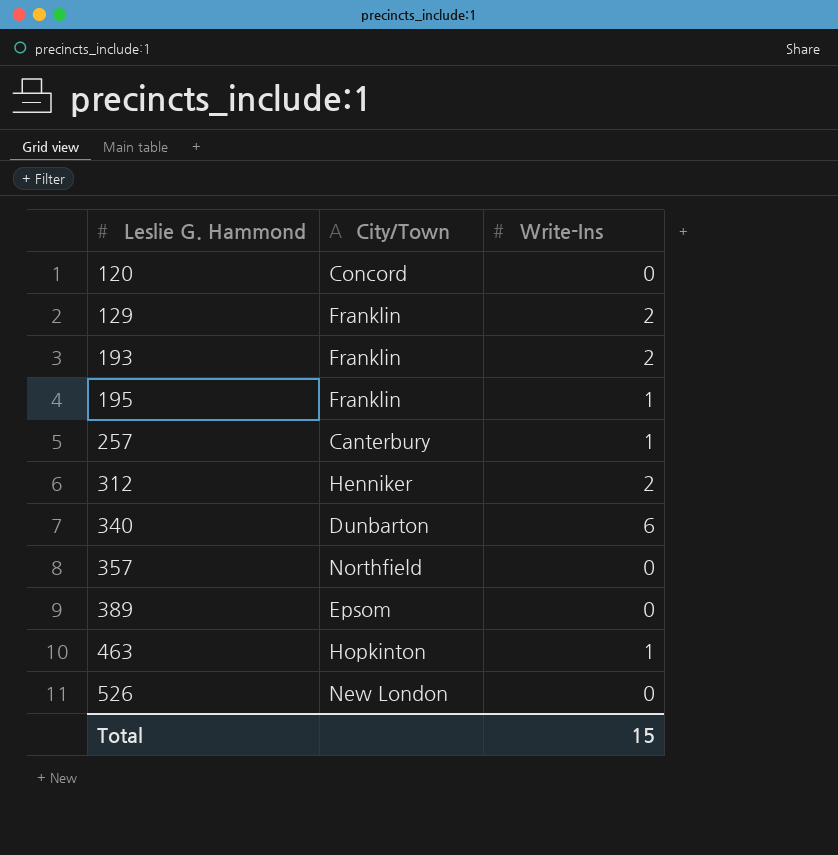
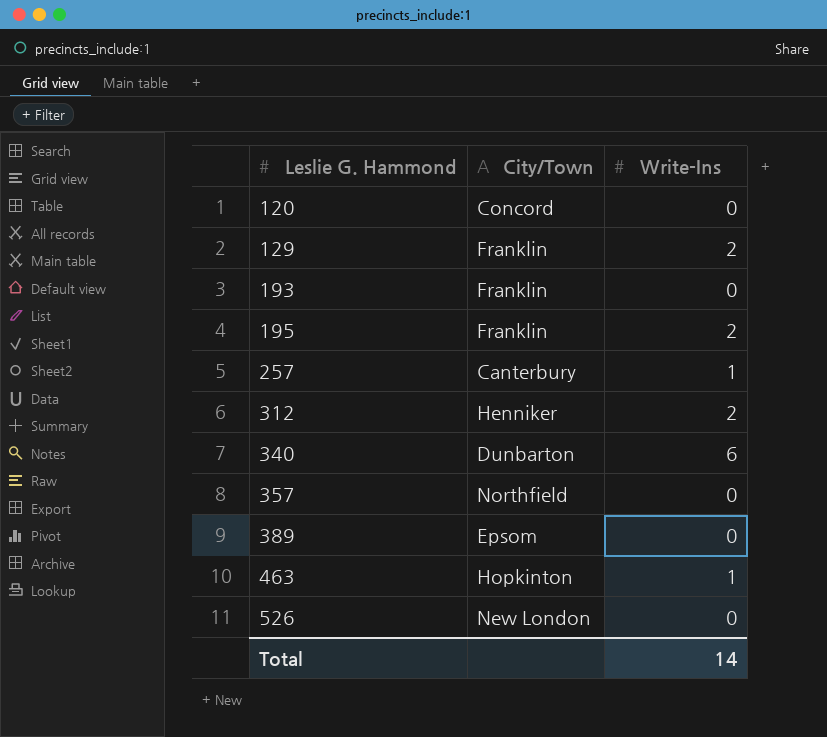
193 | Write-Ins: 2 -> 0
195 | Write-Ins: 1 -> 2
Total | Write-Ins: 15 -> 14

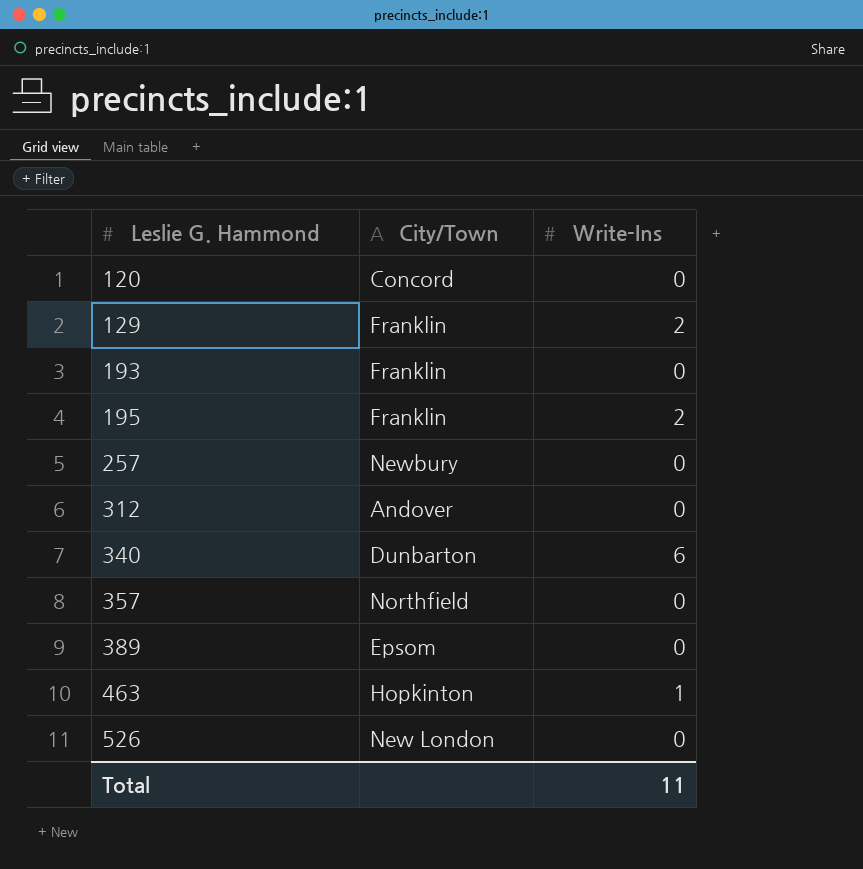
257 | City/Town: Canterbury -> Newbury
257 | Write-Ins: 1 -> 0
312 | City/Town: Henniker -> Andover
312 | Write-Ins: 2 -> 0
Total | Write-Ins: 14 -> 11

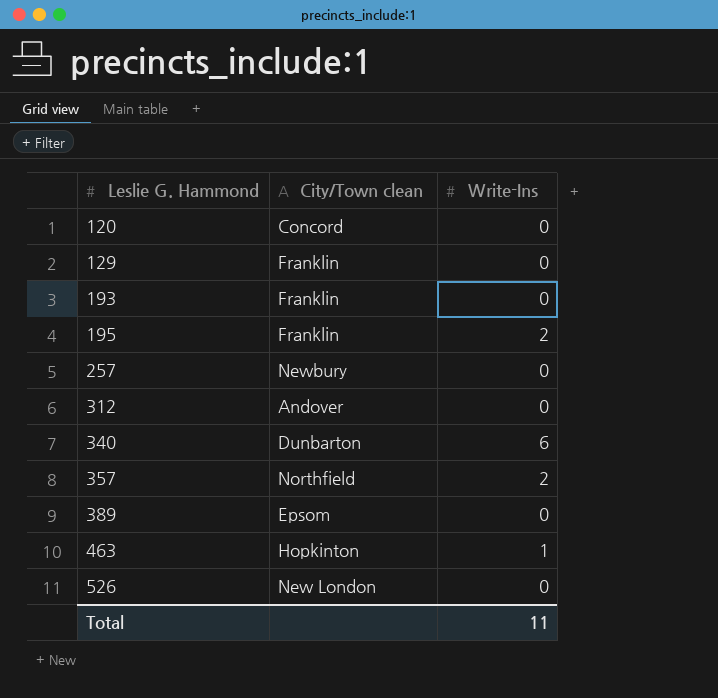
column name: City/Town -> City/Town clean
129 | Write-Ins: 2 -> 0
357 | Write-Ins: 0 -> 2

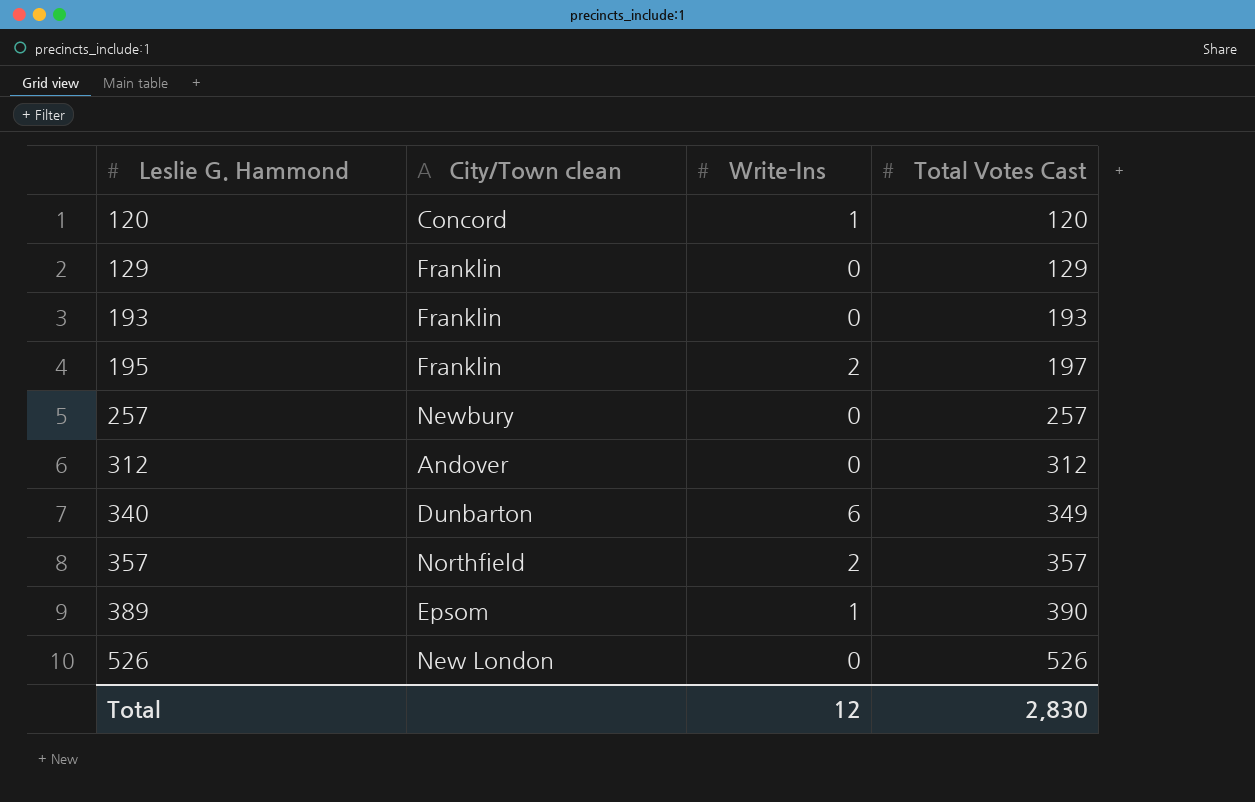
column Total Votes Cast | position: none -> 4
row 463: Hopkinton | 1 -> none
120 | Write-Ins: 0 -> 1
389 | Write-Ins: 0 -> 1
Total | Write-Ins: 11 -> 12

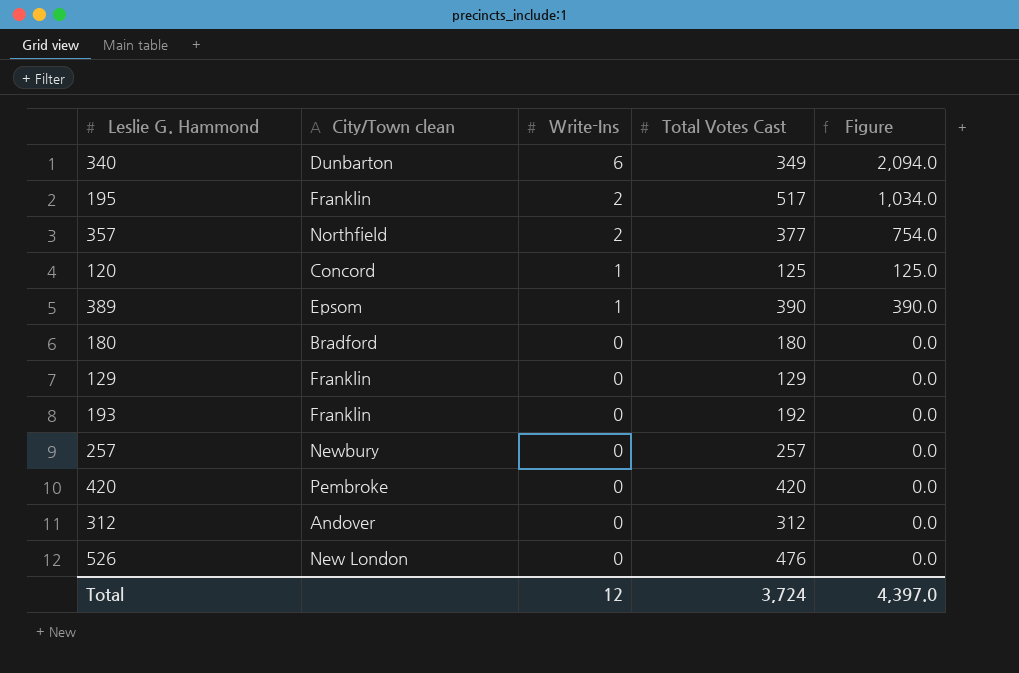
row order: Leslie G. Hammond ascending -> Write-Ins descending
column Figure | formula: none -> [Write-Ins] * [Total Votes Cast]
195 | Total Votes Cast: 197 -> 517
357 | Total Votes Cast: 357 -> 377
120 | Total Votes Cast: 120 -> 125
row 180: none -> Bradford | 0 | 180 | 0.0
193 | Total Votes Cast: 193 -> 192
row 420: none -> Pembroke | 0 | 420 | 0.0
526 | Total Votes Cast: 526 -> 476
Total | Total Votes Cast: 2,830 -> 3,724

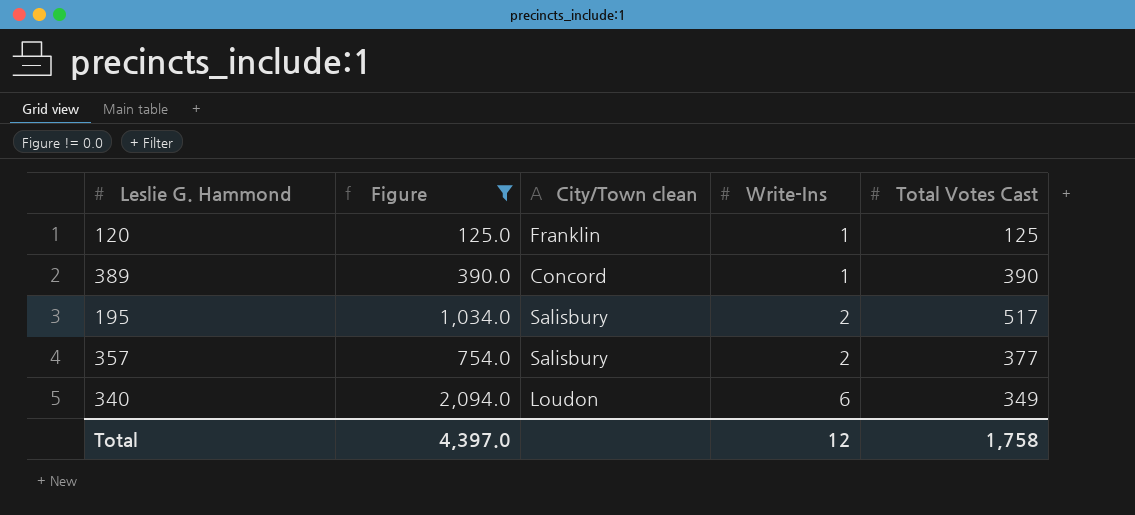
filter: none -> Figure != 0.0
row order: Write-Ins descending -> Write-Ins ascending
column Figure | position: 5 -> 2
120 | City/Town clean: Concord -> Franklin
389 | City/Town clean: Epsom -> Concord
195 | City/Town clean: Franklin -> Salisbury
357 | City/Town clean: Northfield -> Salisbury
340 | City/Town clean: Dunbarton -> Loudon
Total | Total Votes Cast: 3,724 -> 1,758

